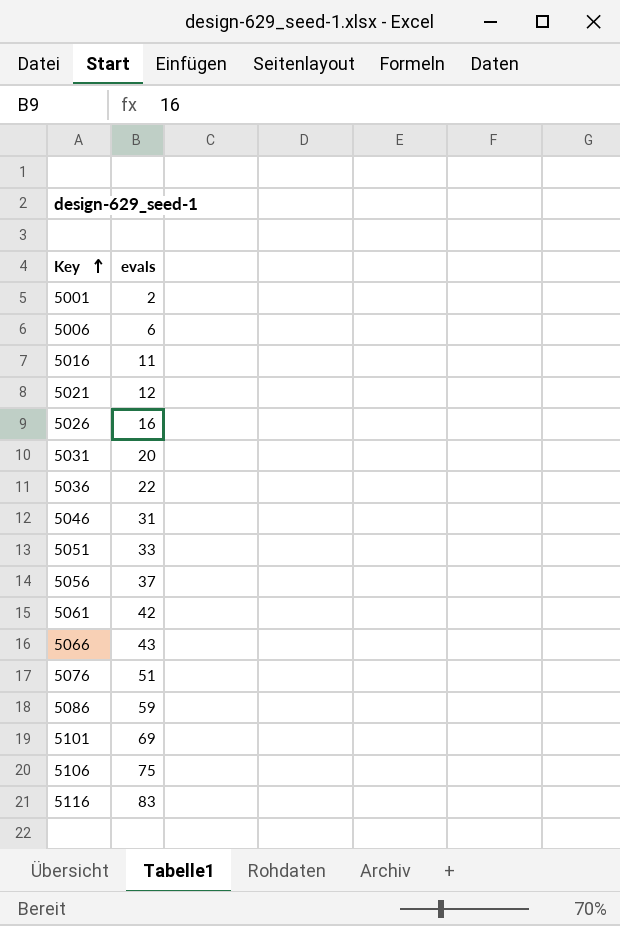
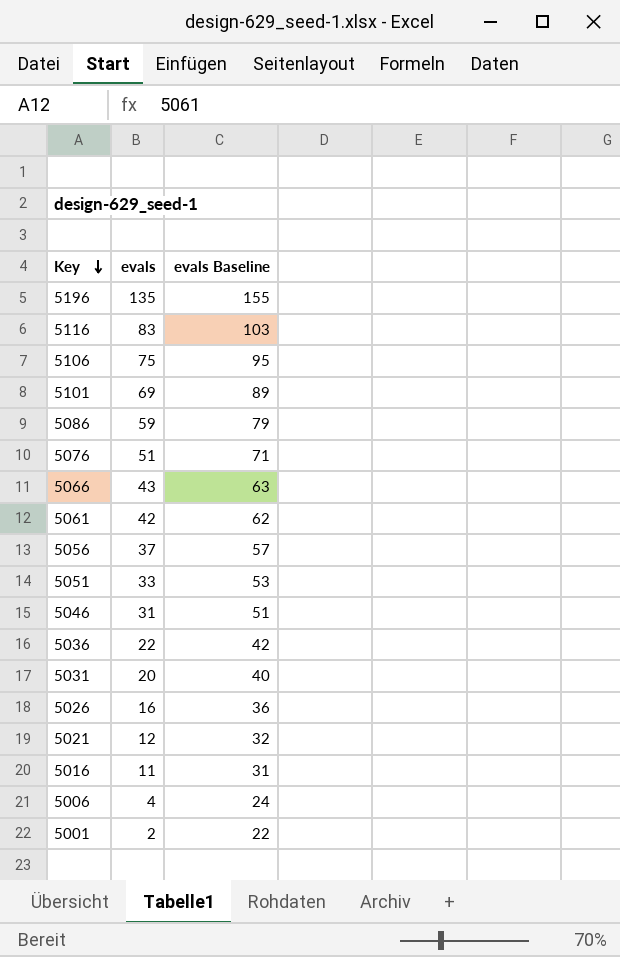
row order: Key ascending -> Key descending
column evals Baseline | formula: none -> [evals] + 20
row 5196: none -> 135 | 155
5006 | evals: 6 -> 4

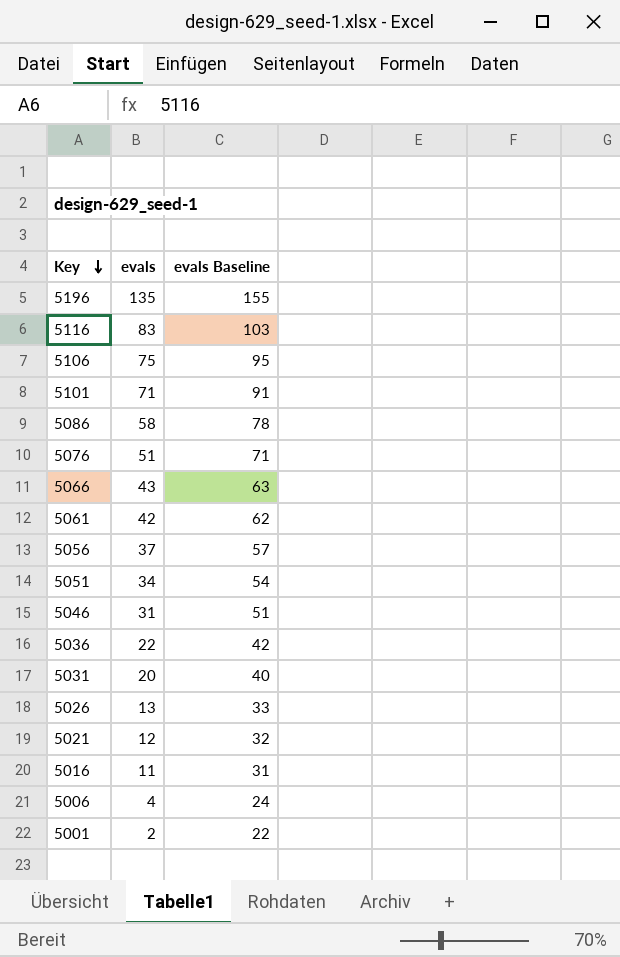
5101 | evals: 69 -> 71
5101 | evals Baseline: 89 -> 91
5086 | evals: 59 -> 58
5086 | evals Baseline: 79 -> 78
5051 | evals: 33 -> 34
5051 | evals Baseline: 53 -> 54
5026 | evals: 16 -> 13
5026 | evals Baseline: 36 -> 33

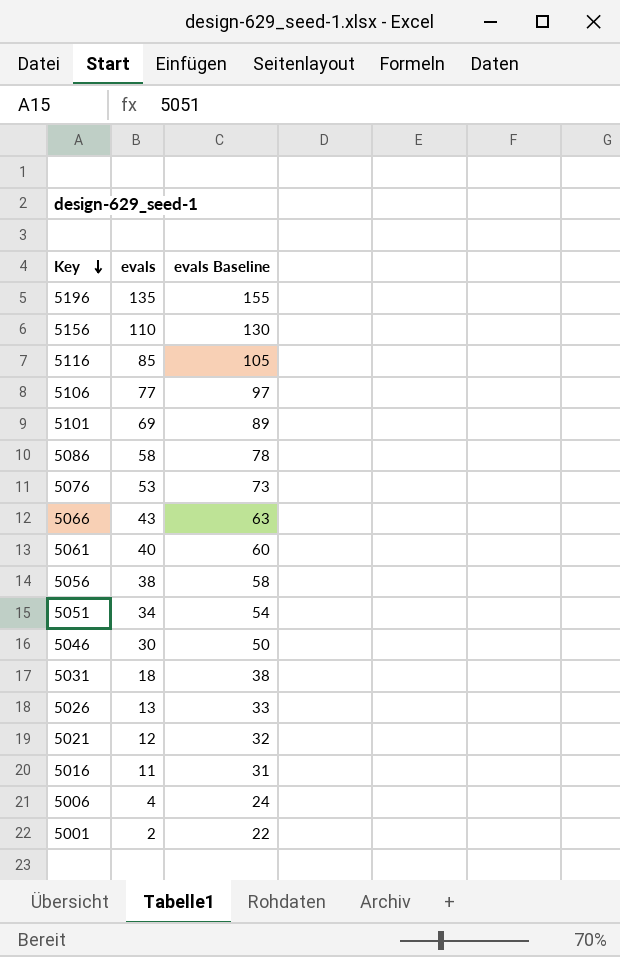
row 5036: 22 | 42 -> none
row 5156: none -> 110 | 130
5116 | evals: 83 -> 85
5116 | evals Baseline: 103 -> 105
5106 | evals: 75 -> 77
5106 | evals Baseline: 95 -> 97
5101 | evals: 71 -> 69
5101 | evals Baseline: 91 -> 89
5076 | evals: 51 -> 53
5076 | evals Baseline: 71 -> 73
5061 | evals: 42 -> 40
5061 | evals Baseline: 62 -> 60
5056 | evals: 37 -> 38
5056 | evals Baseline: 57 -> 58
5046 | evals: 31 -> 30
5046 | evals Baseline: 51 -> 50
5031 | evals: 20 -> 18
5031 | evals Baseline: 40 -> 38

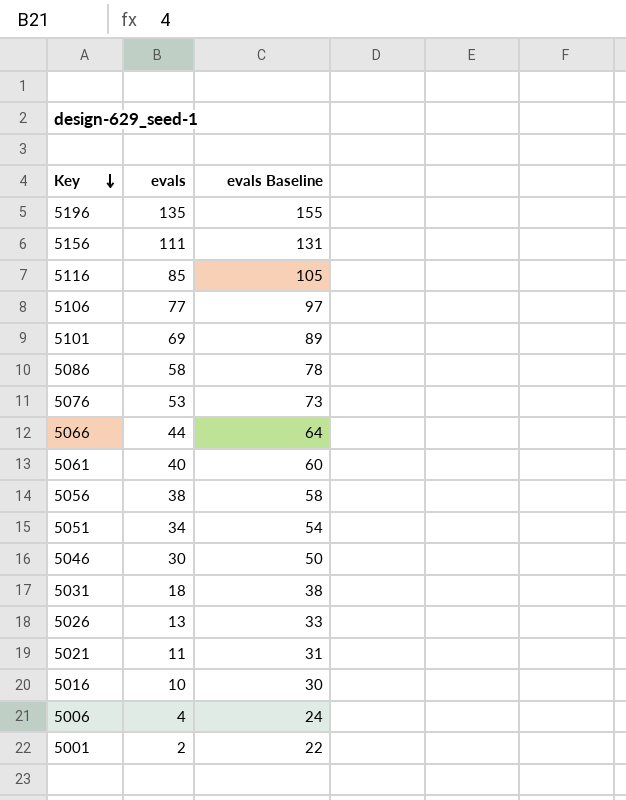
5156 | evals: 110 -> 111
5156 | evals Baseline: 130 -> 131
5066 | evals: 43 -> 44
5066 | evals Baseline: 63 -> 64
5021 | evals: 12 -> 11
5021 | evals Baseline: 32 -> 31
5016 | evals: 11 -> 10
5016 | evals Baseline: 31 -> 30

